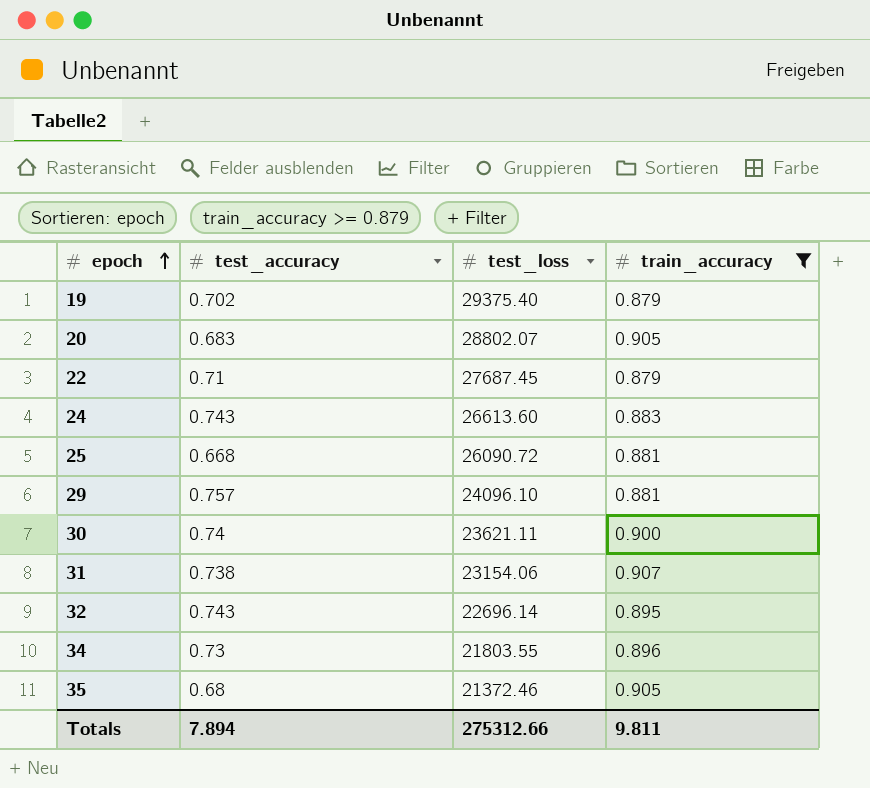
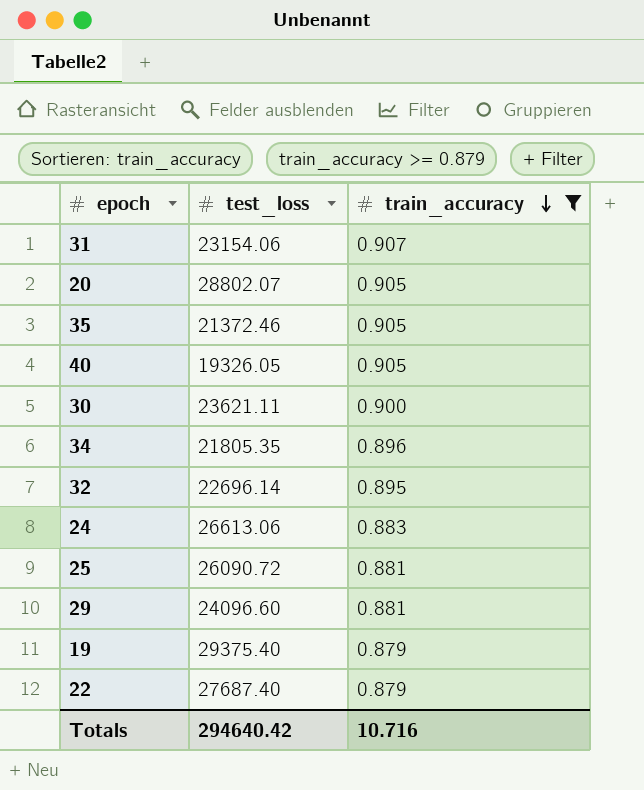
row order: epoch ascending -> train_accuracy descending
column test_accuracy | position: 2 -> none
row 40: none -> 19326.05 | 0.905
34 | test_loss: 21803.55 -> 21805.35
24 | test_loss: 26613.60 -> 26613.06
29 | test_loss: 24096.10 -> 24096.60
22 | test_loss: 27687.45 -> 27687.40
Totals | test_loss: 275312.66 -> 294640.42
Totals | train_accuracy: 9.811 -> 10.716

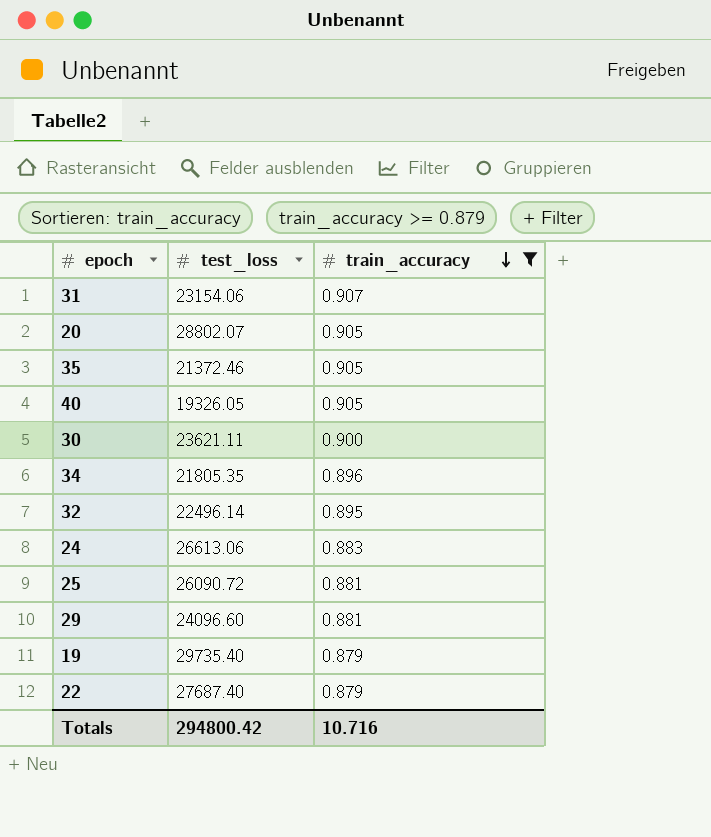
32 | test_loss: 22696.14 -> 22496.14
19 | test_loss: 29375.40 -> 29735.40
Totals | test_loss: 294640.42 -> 294800.42

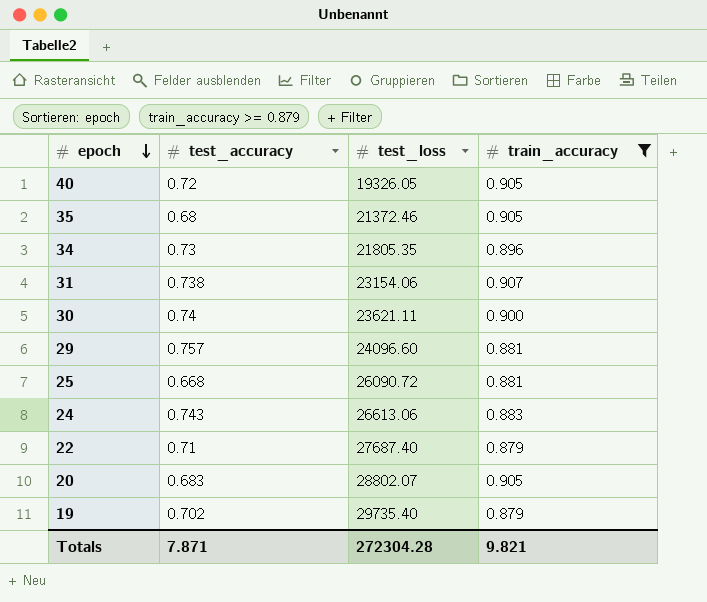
row order: train_accuracy descending -> epoch descending
column test_accuracy | position: none -> 2
row 32: 22496.14 | 0.895 -> none
Totals | test_loss: 294800.42 -> 272304.28
Totals | train_accuracy: 10.716 -> 9.821

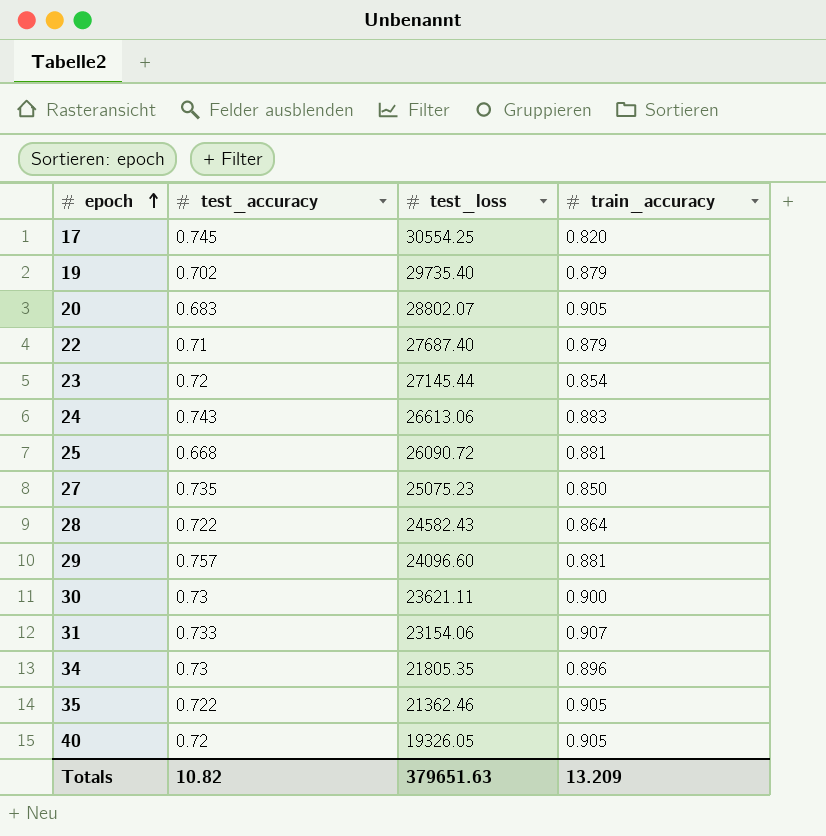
filter: train_accuracy >= 0.879 -> none
row order: epoch descending -> epoch ascending
30 | test_accuracy: 0.74 -> 0.73
31 | test_accuracy: 0.738 -> 0.733
35 | test_accuracy: 0.68 -> 0.722
35 | test_loss: 21372.46 -> 21362.46
Totals | test_accuracy: 7.871 -> 10.82
Totals | test_loss: 272304.28 -> 379651.63
Totals | train_accuracy: 9.821 -> 13.209

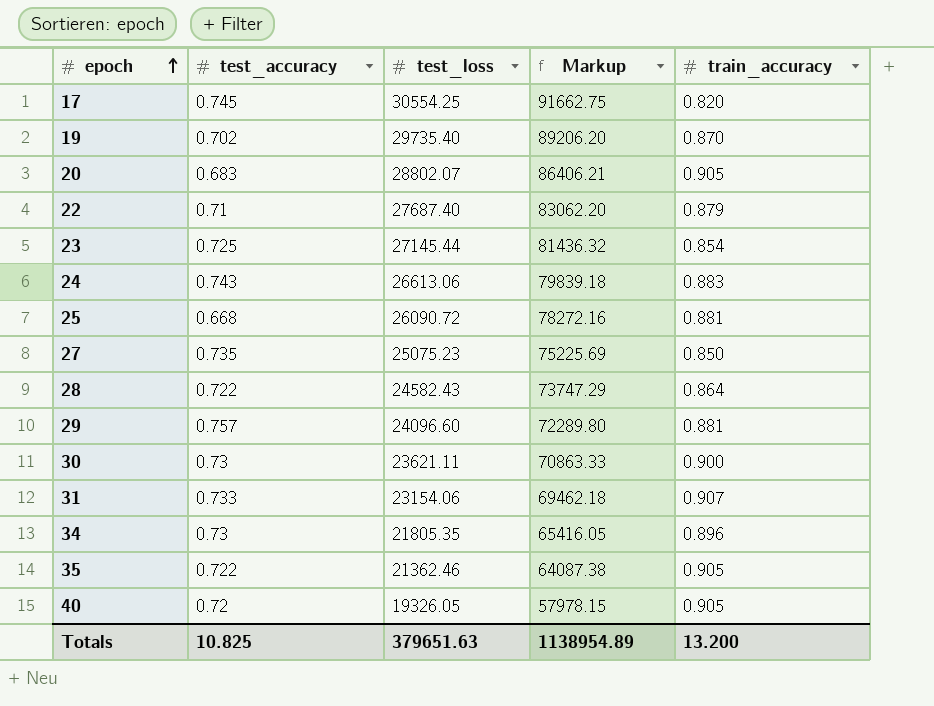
column Markup | formula: none -> [test_loss] * 3
19 | train_accuracy: 0.879 -> 0.870
23 | test_accuracy: 0.72 -> 0.725
Totals | test_accuracy: 10.82 -> 10.825
Totals | train_accuracy: 13.209 -> 13.200

